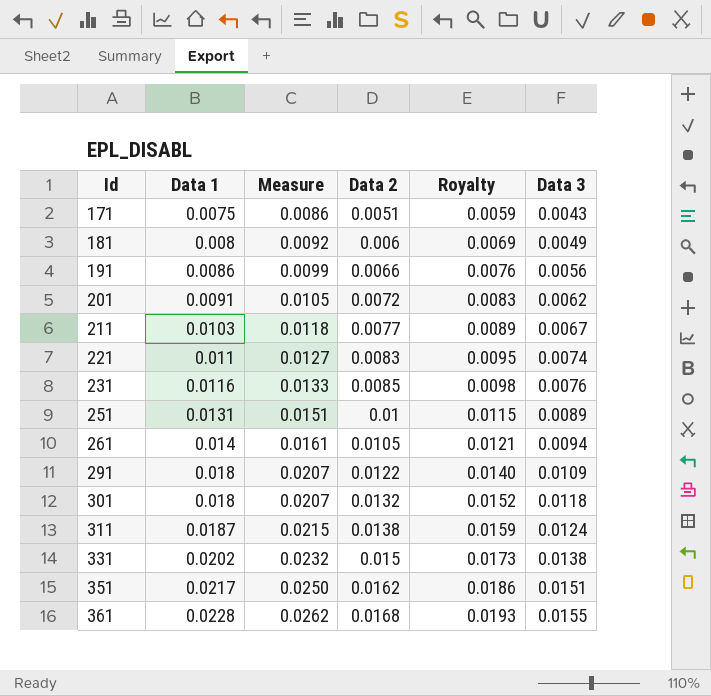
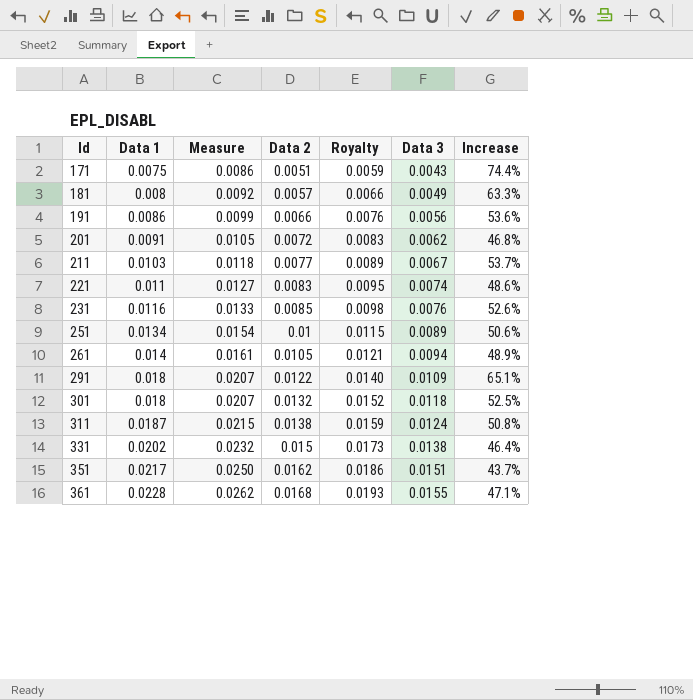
column Increase | formula: none -> ([Data 1] - [Data 3]) / [Data 3]
181 | Data 2: 0.006 -> 0.0057
181 | Royalty: 0.0069 -> 0.0066
251 | Data 1: 0.0131 -> 0.0134
251 | Measure: 0.0151 -> 0.0154

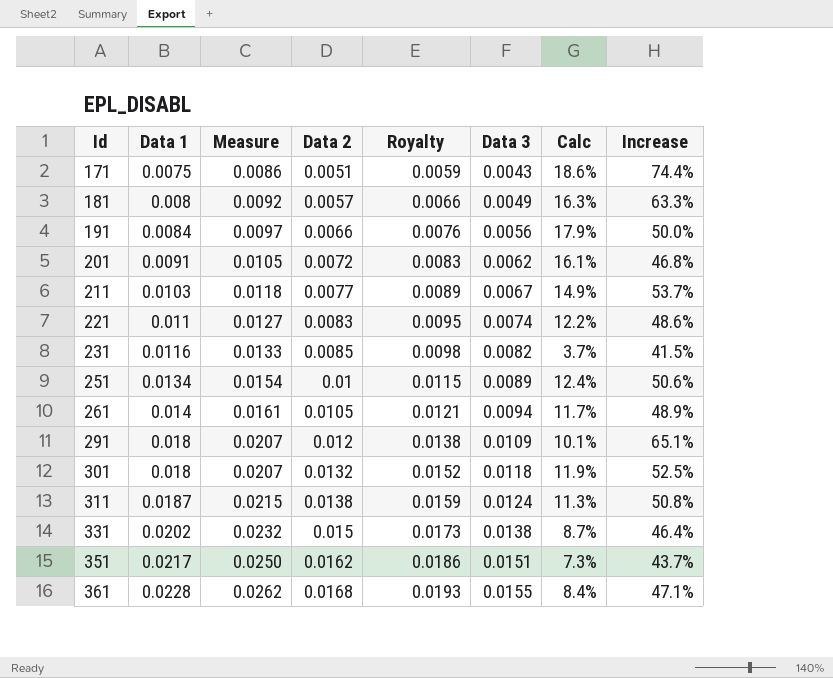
column Calc | formula: none -> ([Data 2] - [Data 3]) / [Data 3]
191 | Data 1: 0.0086 -> 0.0084
191 | Measure: 0.0099 -> 0.0097
191 | Increase: 53.6% -> 50.0%
231 | Data 3: 0.0076 -> 0.0082
231 | Increase: 52.6% -> 41.5%
291 | Data 2: 0.0122 -> 0.012
291 | Royalty: 0.0140 -> 0.0138

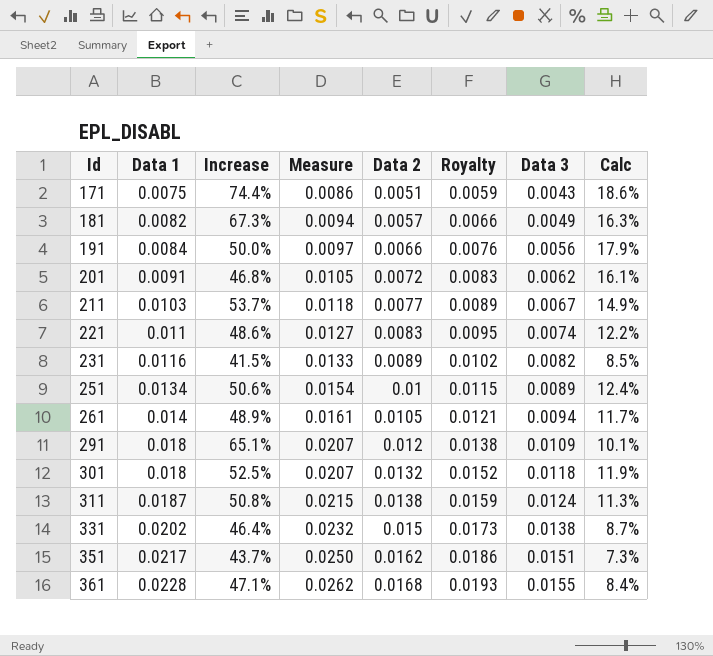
column Increase | position: 8 -> 3
181 | Data 1: 0.008 -> 0.0082
181 | Increase: 63.3% -> 67.3%
181 | Measure: 0.0092 -> 0.0094
231 | Data 2: 0.0085 -> 0.0089
231 | Royalty: 0.0098 -> 0.0102
231 | Calc: 3.7% -> 8.5%

